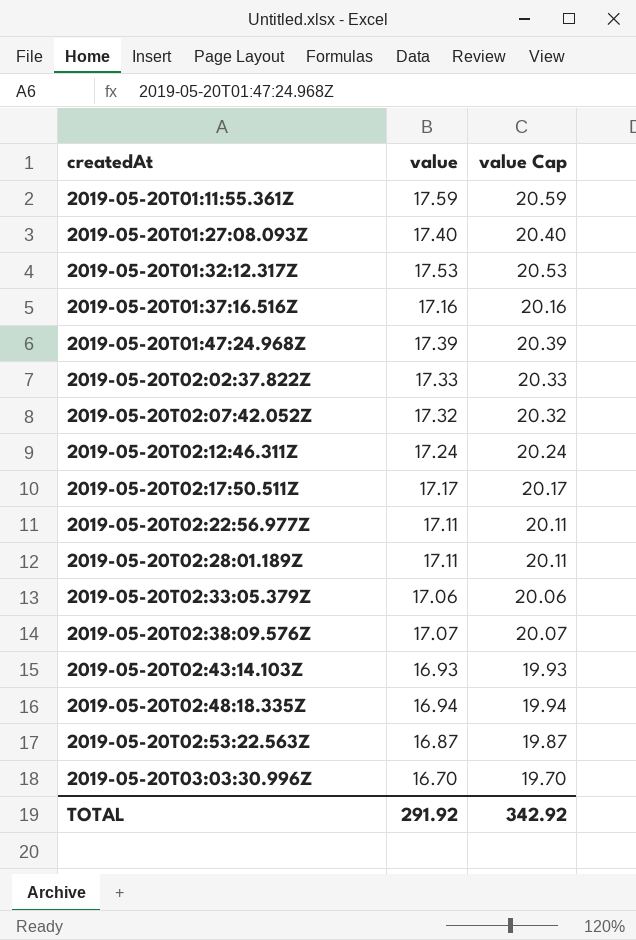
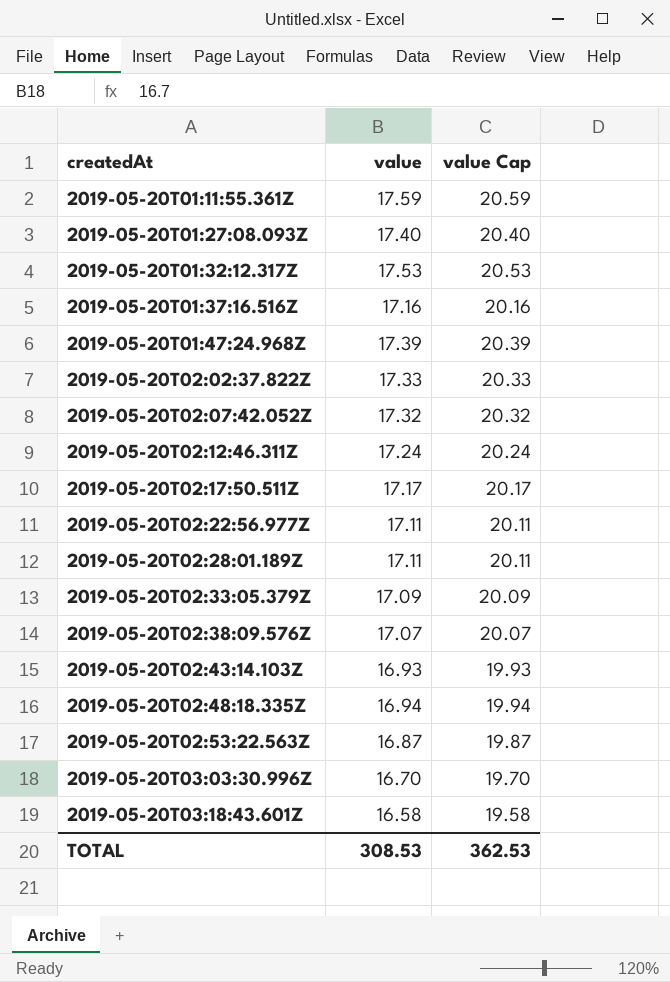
2019-05-20T02:33:05.379Z | value: 17.06 -> 17.09
2019-05-20T02:33:05.379Z | value Cap: 20.06 -> 20.09
row 2019-05-20T03:18:43.601Z: none -> 16.58 | 19.58
TOTAL | value: 291.92 -> 308.53
TOTAL | value Cap: 342.92 -> 362.53

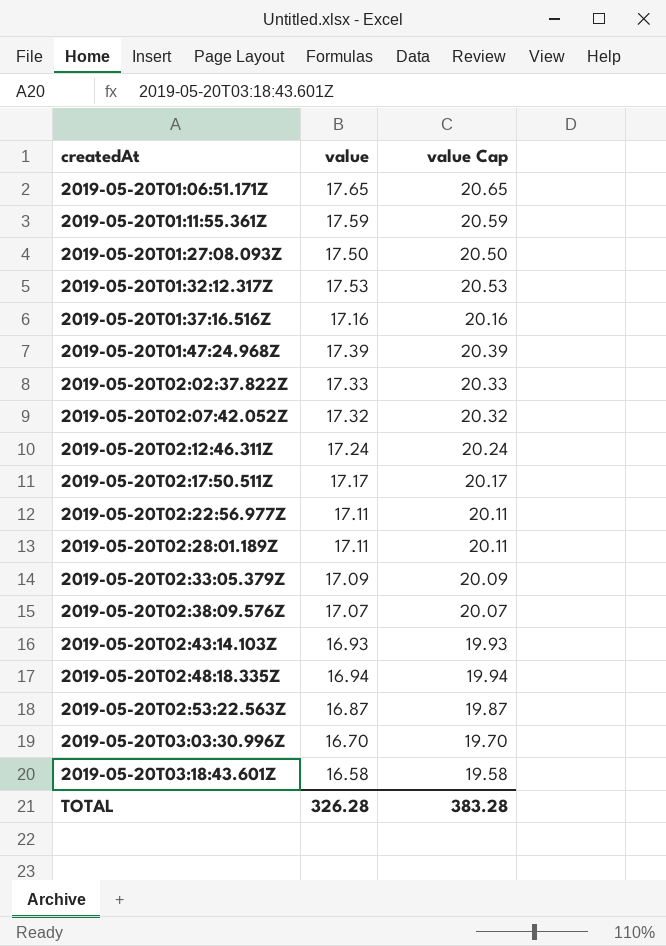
row 2019-05-20T01:06:51.171Z: none -> 17.65 | 20.65
2019-05-20T01:27:08.093Z | value: 17.40 -> 17.50
2019-05-20T01:27:08.093Z | value Cap: 20.40 -> 20.50
TOTAL | value: 308.53 -> 326.28
TOTAL | value Cap: 362.53 -> 383.28

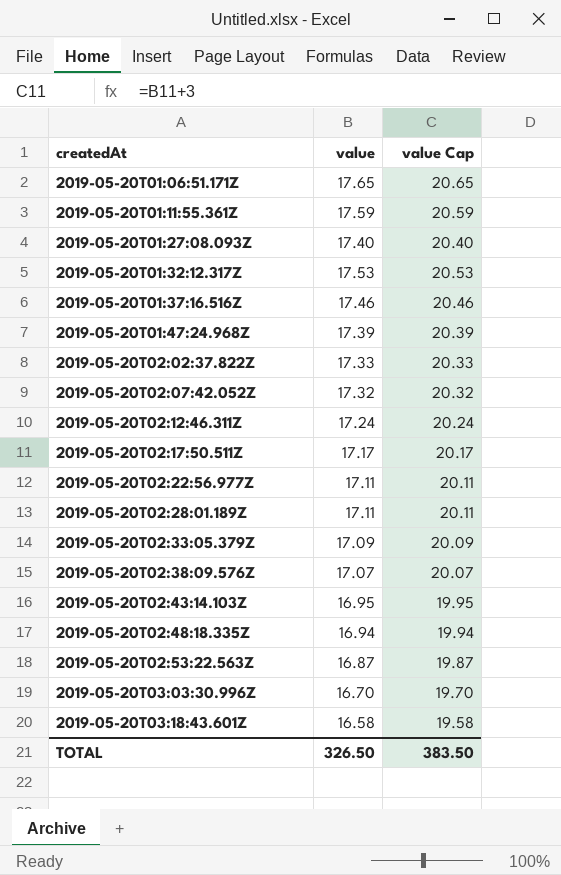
2019-05-20T01:27:08.093Z | value: 17.50 -> 17.40
2019-05-20T01:27:08.093Z | value Cap: 20.50 -> 20.40
2019-05-20T01:37:16.516Z | value: 17.16 -> 17.46
2019-05-20T01:37:16.516Z | value Cap: 20.16 -> 20.46
2019-05-20T02:43:14.103Z | value: 16.93 -> 16.95
2019-05-20T02:43:14.103Z | value Cap: 19.93 -> 19.95
TOTAL | value: 326.28 -> 326.50
TOTAL | value Cap: 383.28 -> 383.50

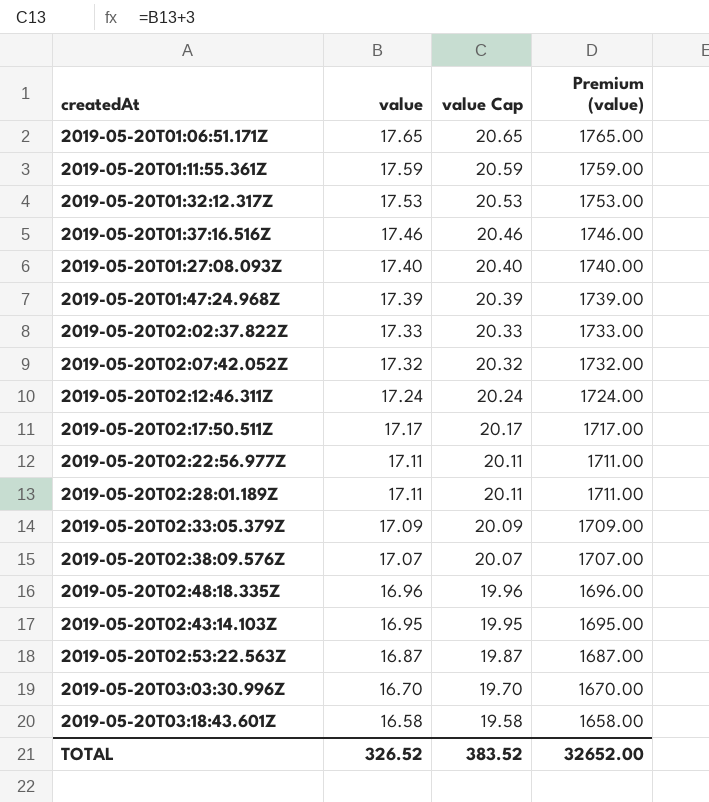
row order: createdAt ascending -> value descending
column Premium (value) | formula: none -> [value] * 100
2019-05-20T02:48:18.335Z | value: 16.94 -> 16.96
2019-05-20T02:48:18.335Z | value Cap: 19.94 -> 19.96
TOTAL | value: 326.50 -> 326.52
TOTAL | value Cap: 383.50 -> 383.52

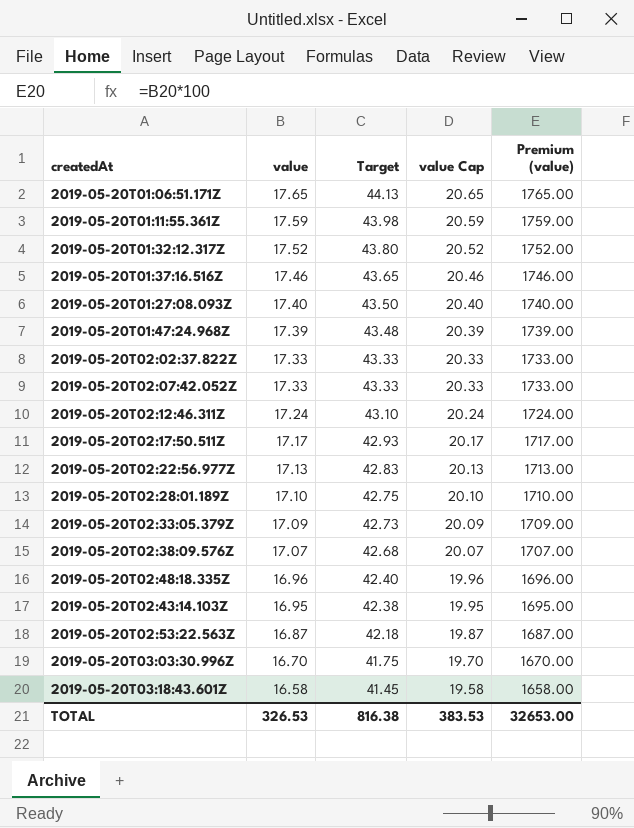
column Target | formula: none -> [value] * 2.5
2019-05-20T01:32:12.317Z | value: 17.53 -> 17.52
2019-05-20T01:32:12.317Z | value Cap: 20.53 -> 20.52
2019-05-20T01:32:12.317Z | Premium (value): 1753.00 -> 1752.00
2019-05-20T02:07:42.052Z | value: 17.32 -> 17.33
2019-05-20T02:07:42.052Z | value Cap: 20.32 -> 20.33
2019-05-20T02:07:42.052Z | Premium (value): 1732.00 -> 1733.00
2019-05-20T02:22:56.977Z | value: 17.11 -> 17.13
2019-05-20T02:22:56.977Z | value Cap: 20.11 -> 20.13
2019-05-20T02:22:56.977Z | Premium (value): 1711.00 -> 1713.00
2019-05-20T02:28:01.189Z | value: 17.11 -> 17.10
2019-05-20T02:28:01.189Z | value Cap: 20.11 -> 20.10
2019-05-20T02:28:01.189Z | Premium (value): 1711.00 -> 1710.00
TOTAL | value: 326.52 -> 326.53
TOTAL | value Cap: 383.52 -> 383.53
TOTAL | Premium (value): 32652.00 -> 32653.00

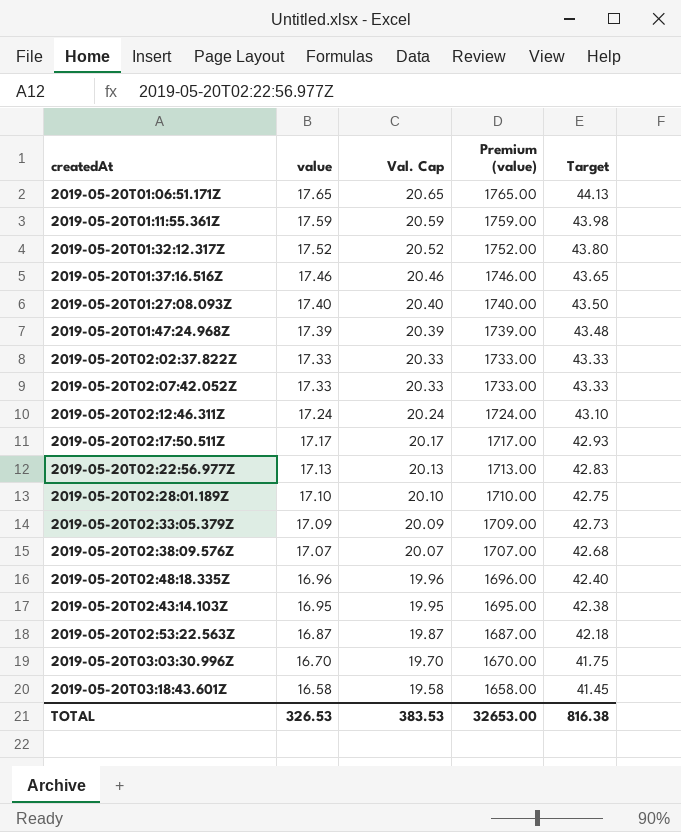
column name: value Cap -> Val. Cap
column Target | position: 3 -> 5

